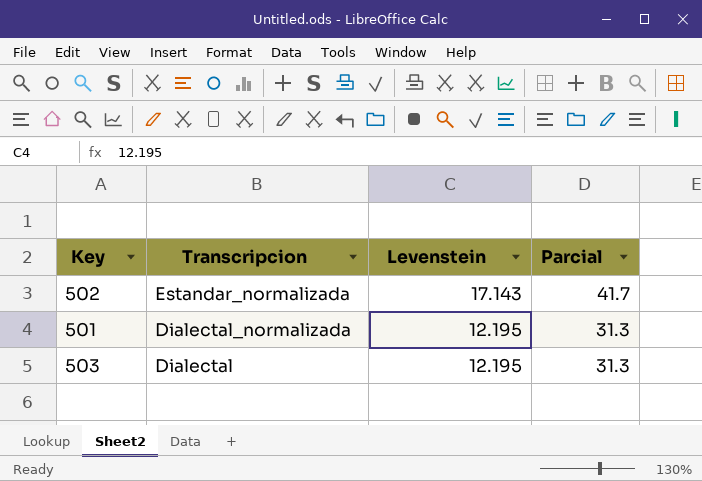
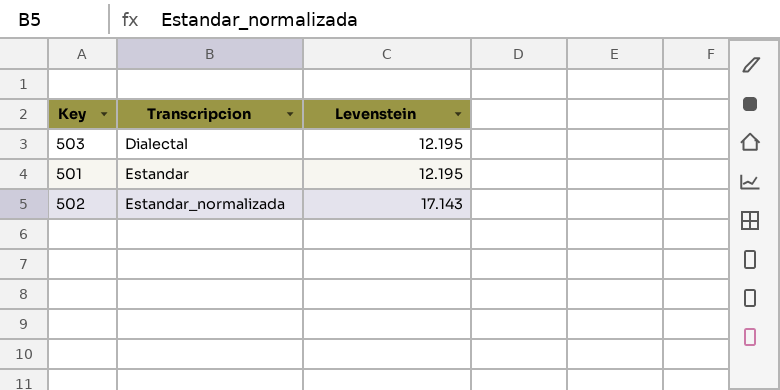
row order: Transcripcion descending -> Transcripcion ascending
column Parcial | position: 4 -> none
501 | Transcripcion: Dialectal_normalizada -> Estandar

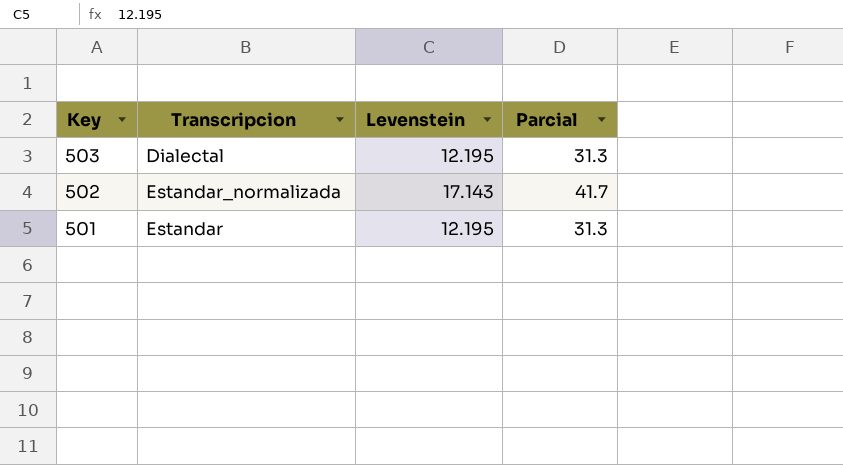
row order: Transcripcion ascending -> Key descending
column Parcial | position: none -> 4

